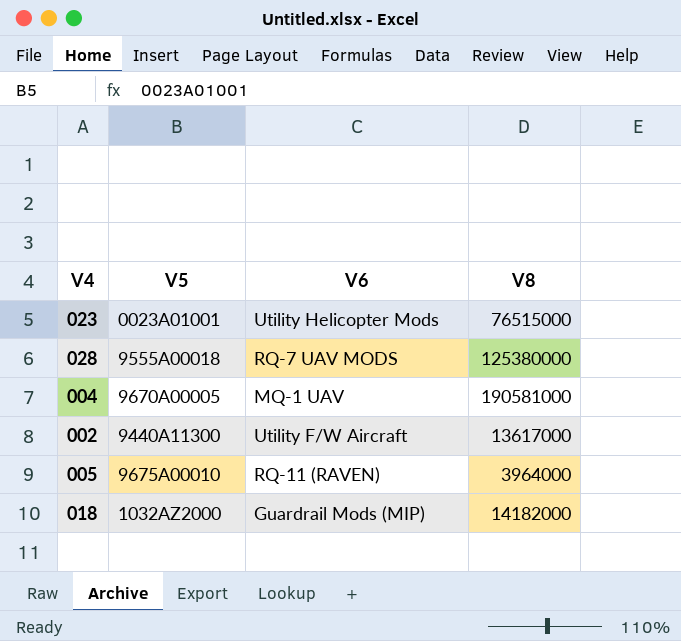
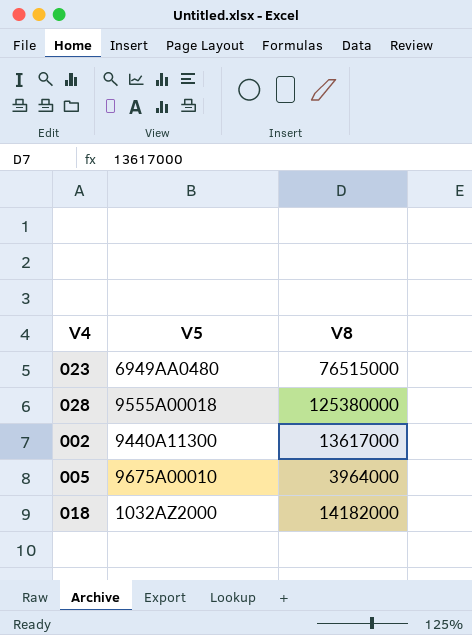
column V6 | position: 3 -> none
row 004: 9670A00005 | MQ-1 UAV | 190581000 -> none
023 | V5: 0023A01001 -> 6949AA0480

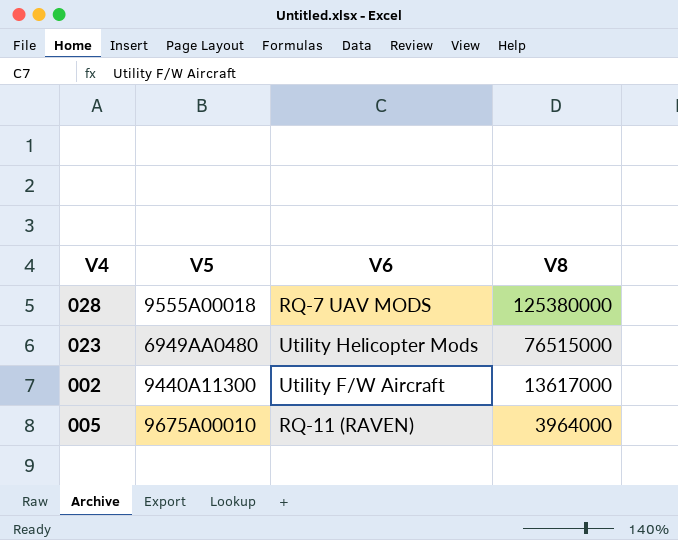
row order: none -> V8 descending
column V6 | position: none -> 3
row 018: 1032AZ2000 | 14182000 -> none

